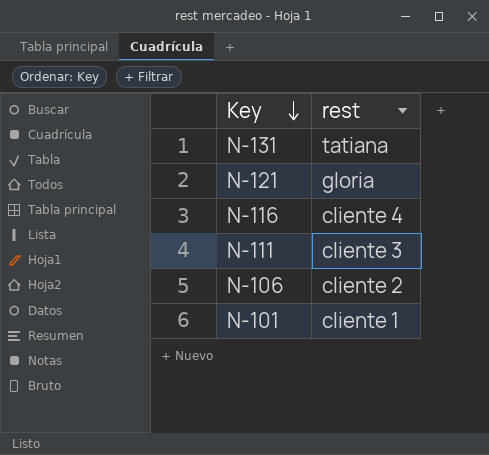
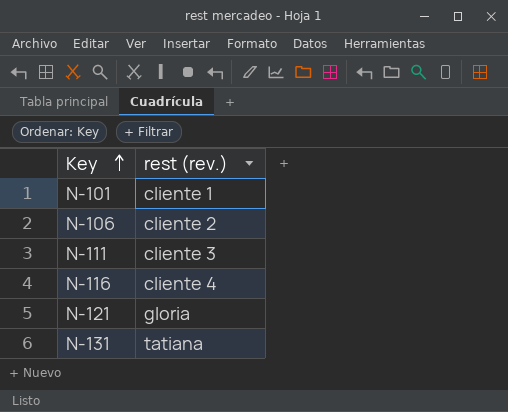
row order: Key descending -> Key ascending
column name: rest -> rest (rev.)

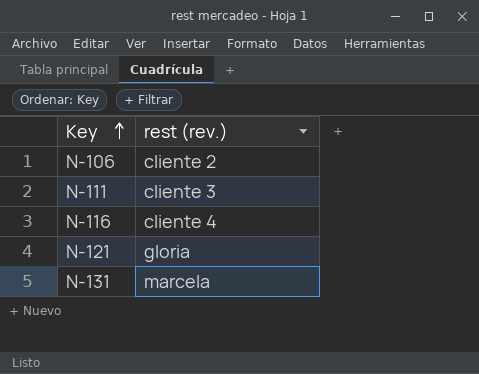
row N-101: cliente 1 -> none
N-131 | rest (rev.): tatiana -> marcela

